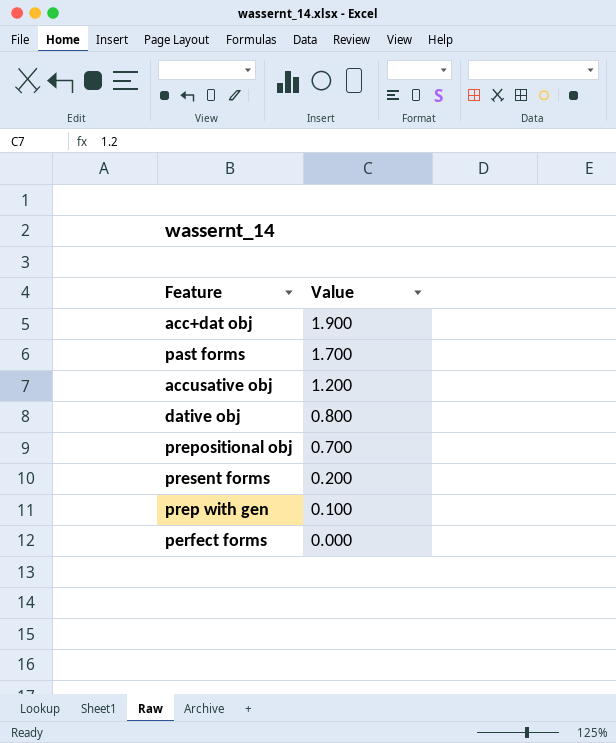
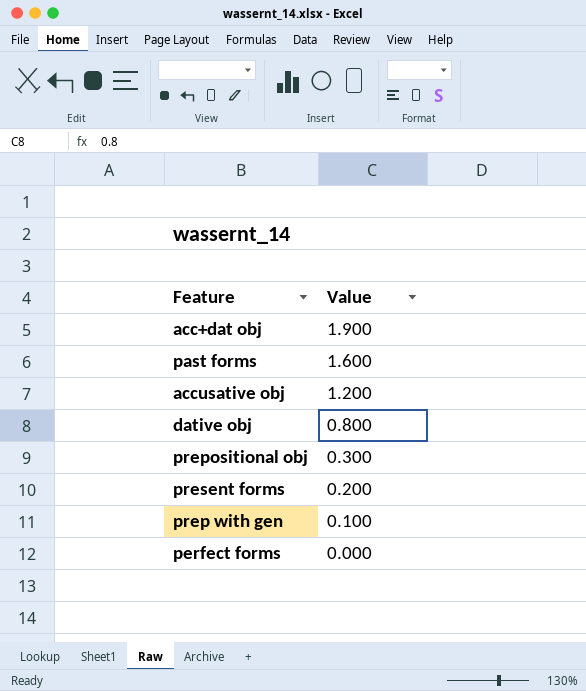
past forms | Value: 1.700 -> 1.600
prepositional obj | Value: 0.700 -> 0.300

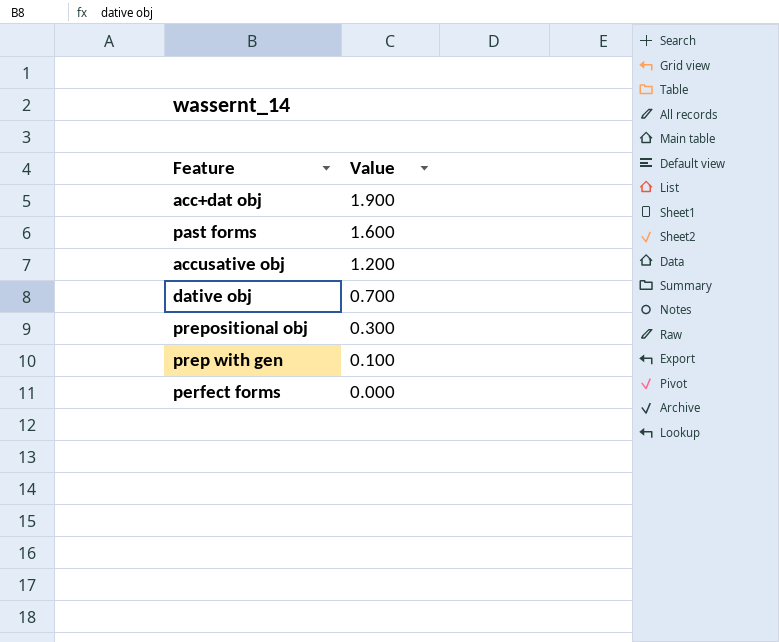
row present forms: 0.200 -> none
dative obj | Value: 0.800 -> 0.700

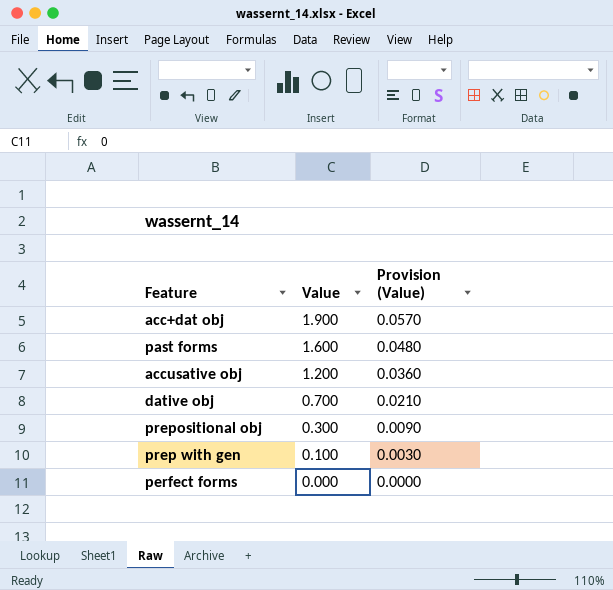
column Provision (Value) | formula: none -> [Value] * 0.03

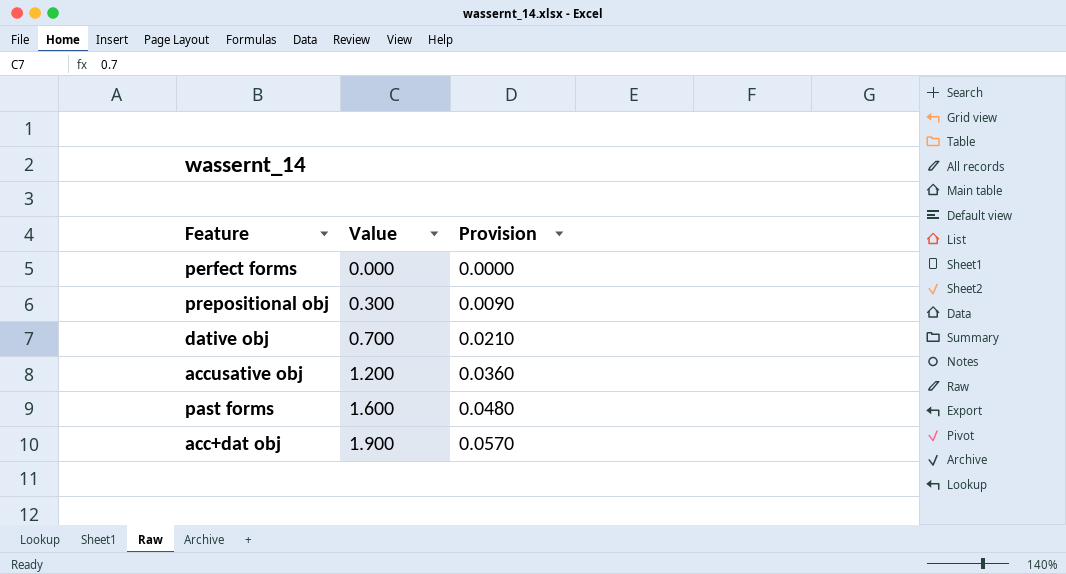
row order: Value descending -> Value ascending
column name: Provision (Value) -> Provision
row prep with gen: 0.100 | 0.0030 -> none

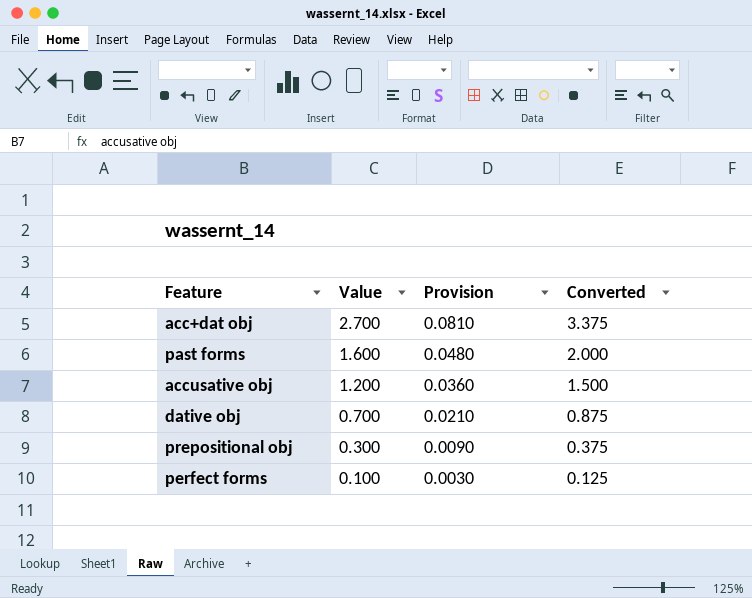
row order: Value ascending -> Value descending
column Converted | formula: none -> [Value] * 1.25
acc+dat obj | Value: 1.900 -> 2.700
acc+dat obj | Provision: 0.0570 -> 0.0810
perfect forms | Value: 0.000 -> 0.100
perfect forms | Provision: 0.0000 -> 0.0030

